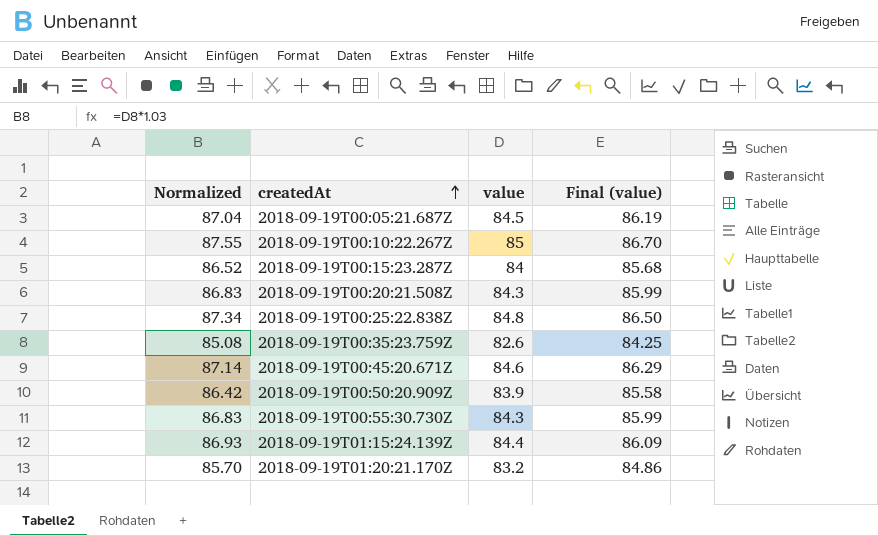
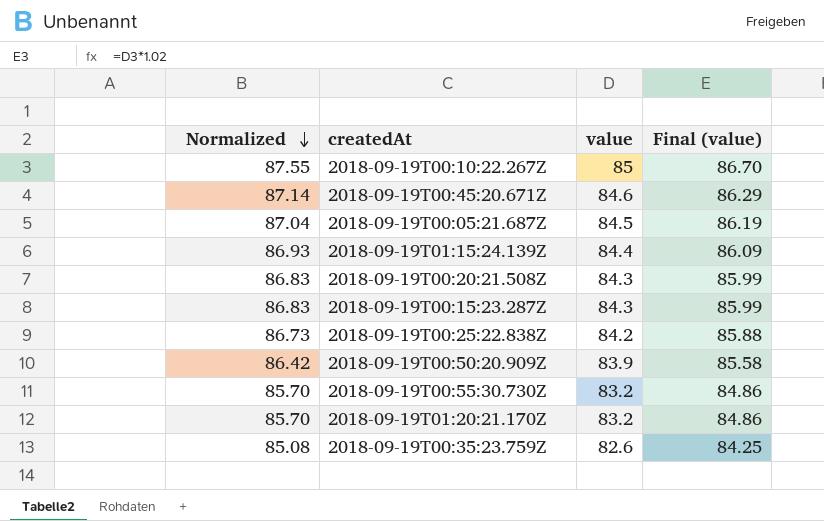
row order: createdAt ascending -> Normalized descending
2018-09-19T00:15:23.287Z | Normalized: 86.52 -> 86.83
2018-09-19T00:15:23.287Z | value: 84 -> 84.3
2018-09-19T00:15:23.287Z | Final (value): 85.68 -> 85.99
2018-09-19T00:25:22.838Z | Normalized: 87.34 -> 86.73
2018-09-19T00:25:22.838Z | value: 84.8 -> 84.2
2018-09-19T00:25:22.838Z | Final (value): 86.50 -> 85.88
2018-09-19T00:55:30.730Z | Normalized: 86.83 -> 85.70
2018-09-19T00:55:30.730Z | value: 84.3 -> 83.2
2018-09-19T00:55:30.730Z | Final (value): 85.99 -> 84.86

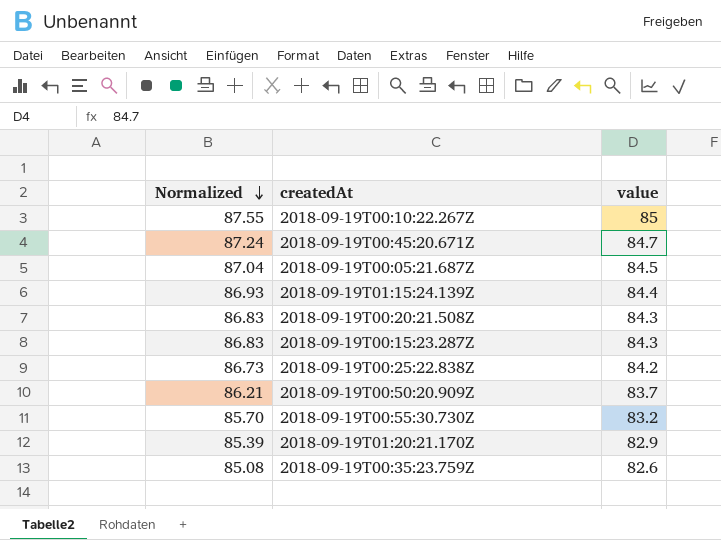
column Final (value) | formula: [value] * 1.02 -> none
2018-09-19T00:45:20.671Z | Normalized: 87.14 -> 87.24
2018-09-19T00:45:20.671Z | value: 84.6 -> 84.7
2018-09-19T00:50:20.909Z | Normalized: 86.42 -> 86.21
2018-09-19T00:50:20.909Z | value: 83.9 -> 83.7
2018-09-19T01:20:21.170Z | Normalized: 85.70 -> 85.39
2018-09-19T01:20:21.170Z | value: 83.2 -> 82.9

